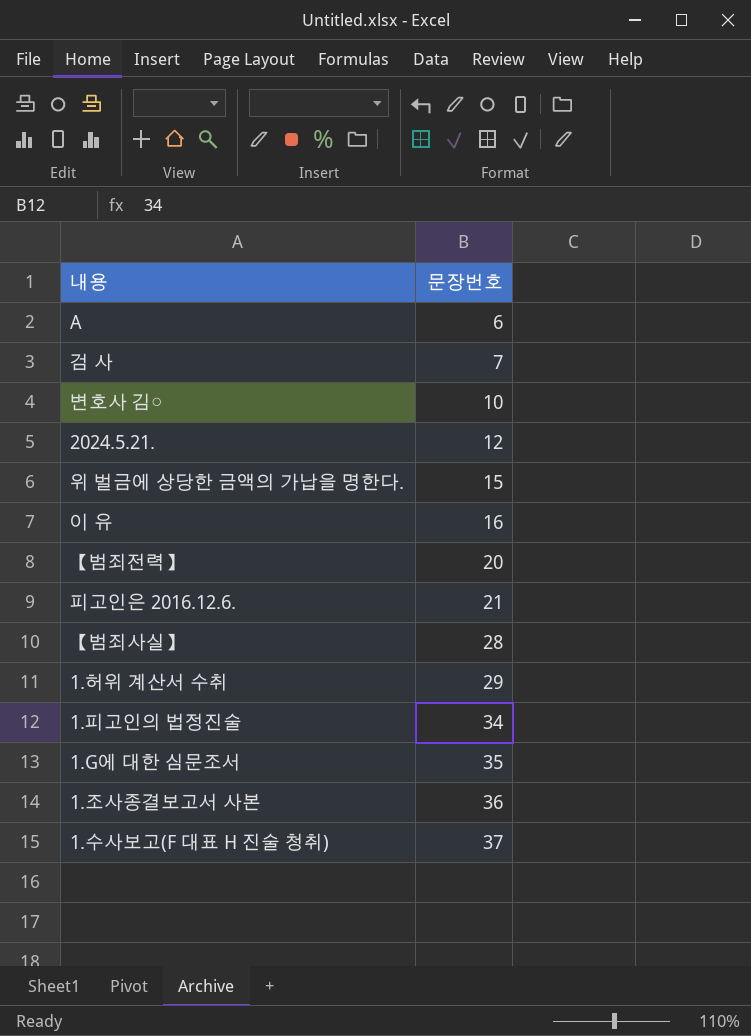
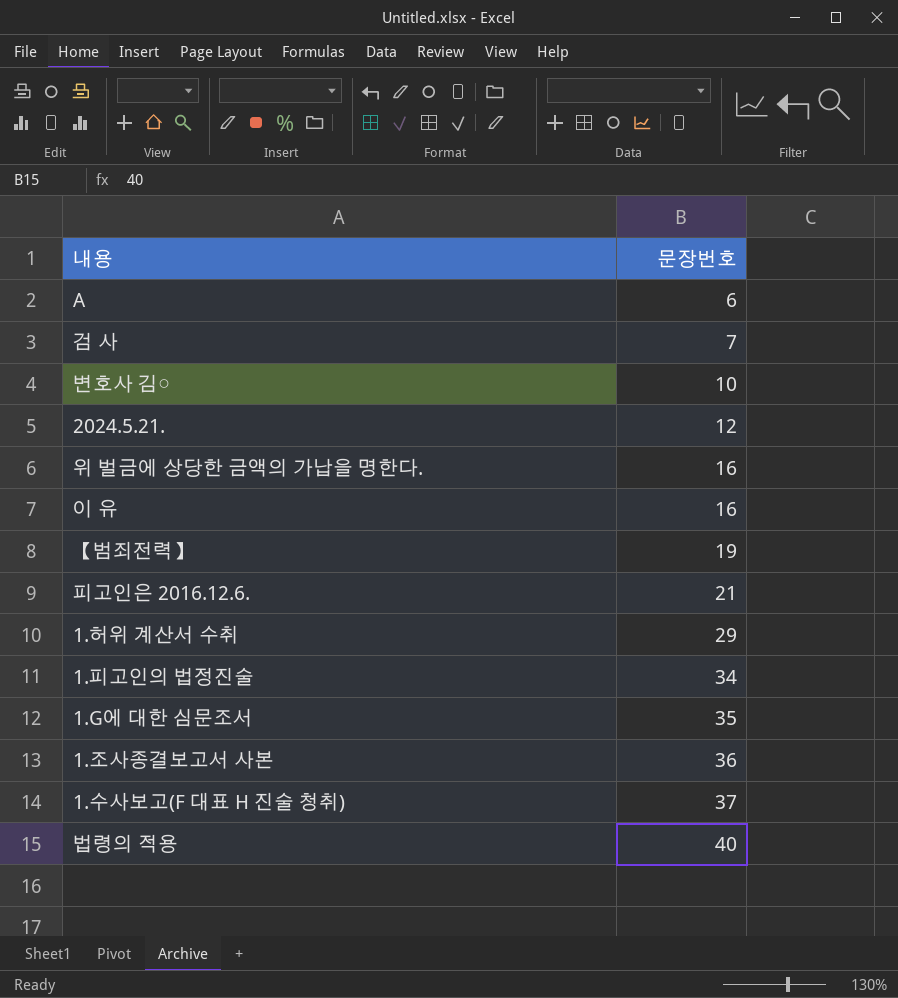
row 【범죄사실】: 28 -> none
위 벌금에 상당한 금액의 가납을 명한다. | 문장번호: 15 -> 16
【범죄전력】 | 문장번호: 20 -> 19
row 법령의 적용: none -> 40

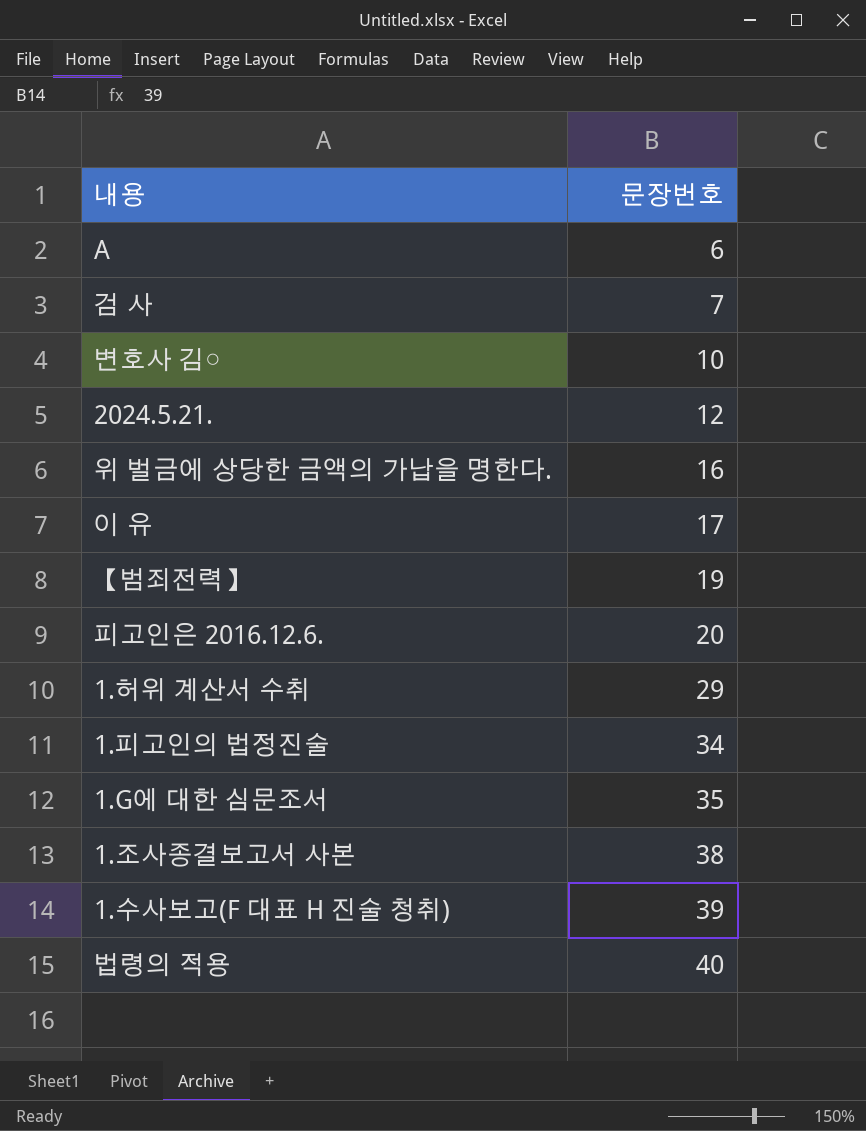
이 유 | 문장번호: 16 -> 17
피고인은 2016.12.6. | 문장번호: 21 -> 20
1.조사종결보고서 사본 | 문장번호: 36 -> 38
1.수사보고(F 대표 H 진술 청취) | 문장번호: 37 -> 39

